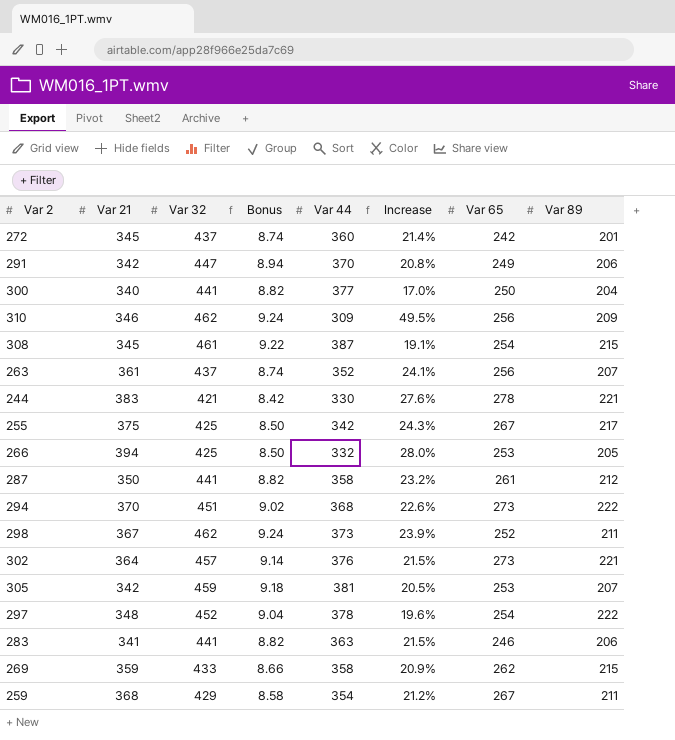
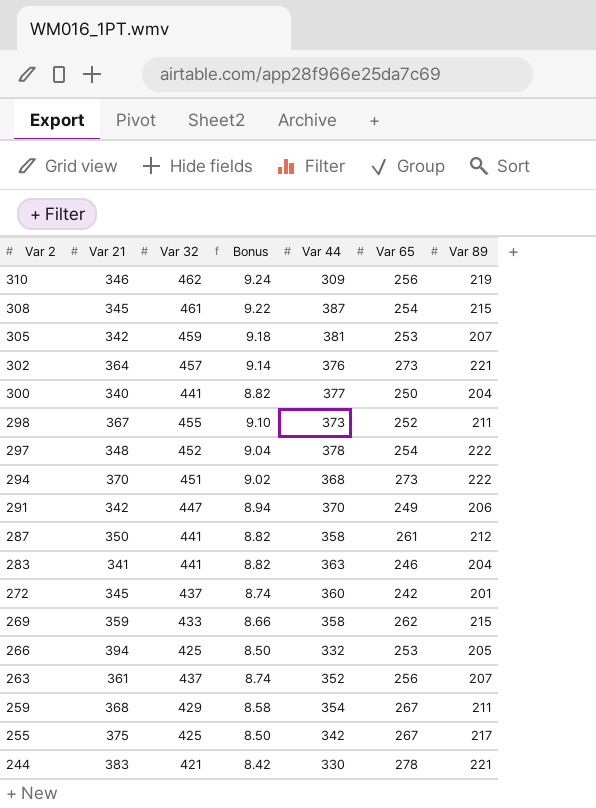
row order: none -> Var 2 descending
column Increase | formula: ([Var 32] - [Var 44]) / [Var 44] -> none
310 | Var 89: 209 -> 219
298 | Var 32: 462 -> 455
298 | Bonus: 9.24 -> 9.10
283 | Var 89: 206 -> 204

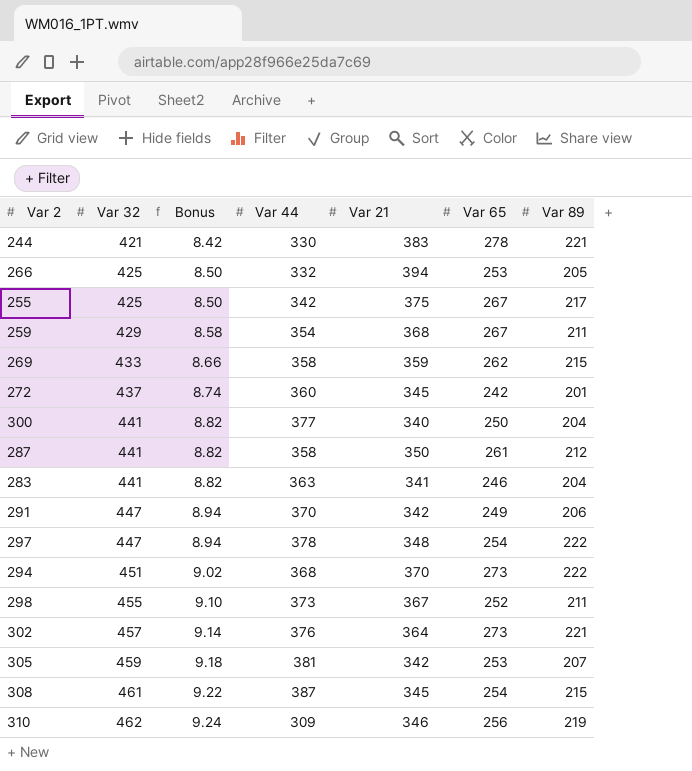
row order: Var 2 descending -> Var 32 ascending
column Var 21 | position: 2 -> 5
row 263: 361 | 437 | 8.74 | 352 | 256 | 207 -> none
297 | Var 32: 452 -> 447
297 | Bonus: 9.04 -> 8.94

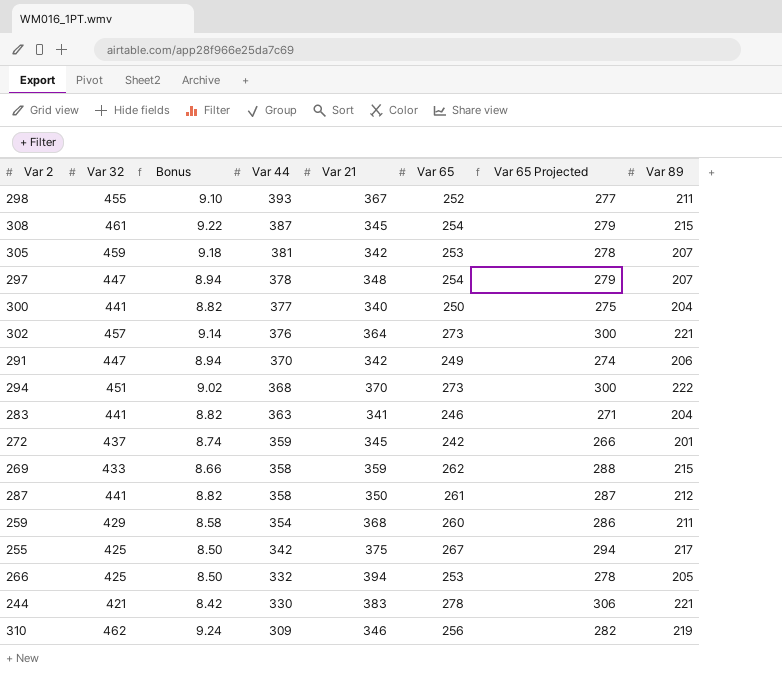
row order: Var 32 ascending -> Var 44 descending
column Var 65 Projected | formula: none -> [Var 65] * 1.1
298 | Var 44: 373 -> 393
297 | Var 89: 222 -> 207
272 | Var 44: 360 -> 359
259 | Var 65: 267 -> 260

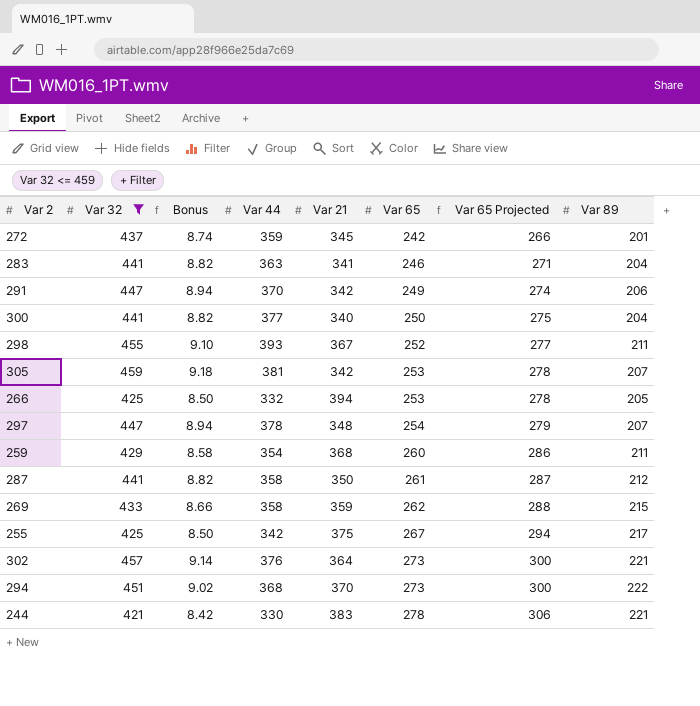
filter: none -> Var 32 <= 459
row order: Var 44 descending -> Var 65 ascending

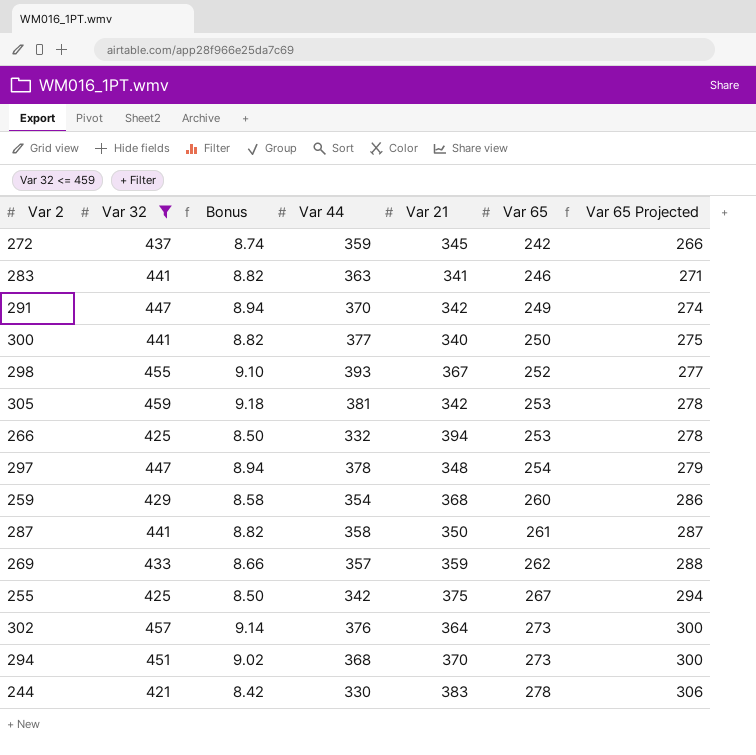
column Var 89 | position: 8 -> none
269 | Var 44: 358 -> 357

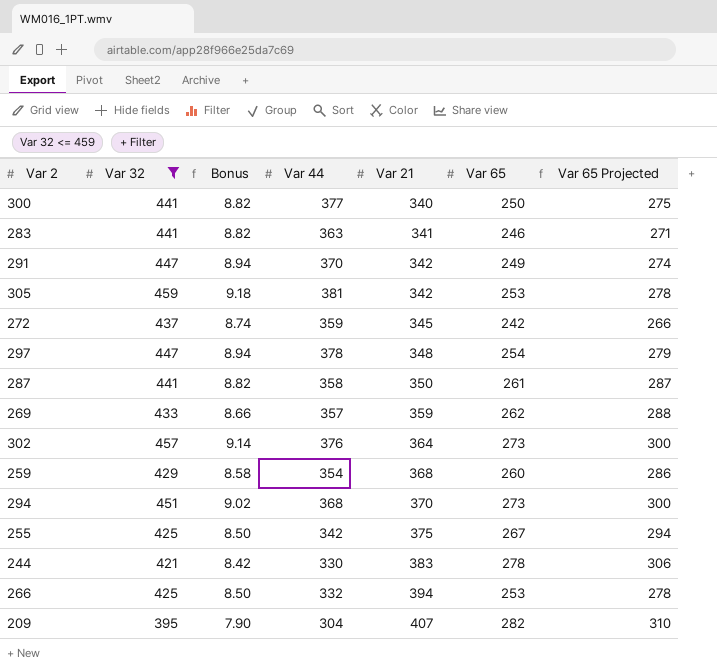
row order: Var 65 ascending -> Var 21 ascending
row 298: 455 | 9.10 | 393 | 367 | 252 | 277 -> none
row 209: none -> 395 | 7.90 | 304 | 407 | 282 | 310

